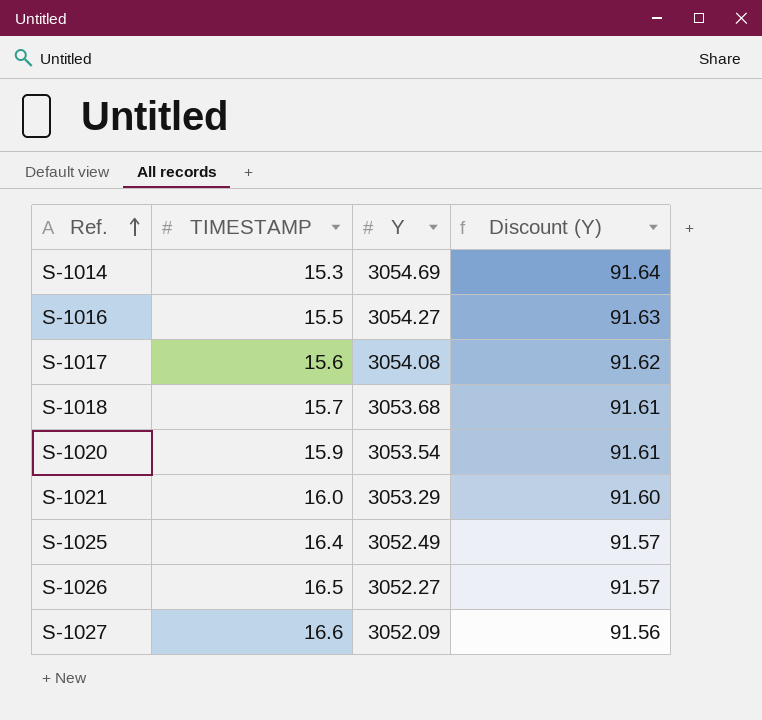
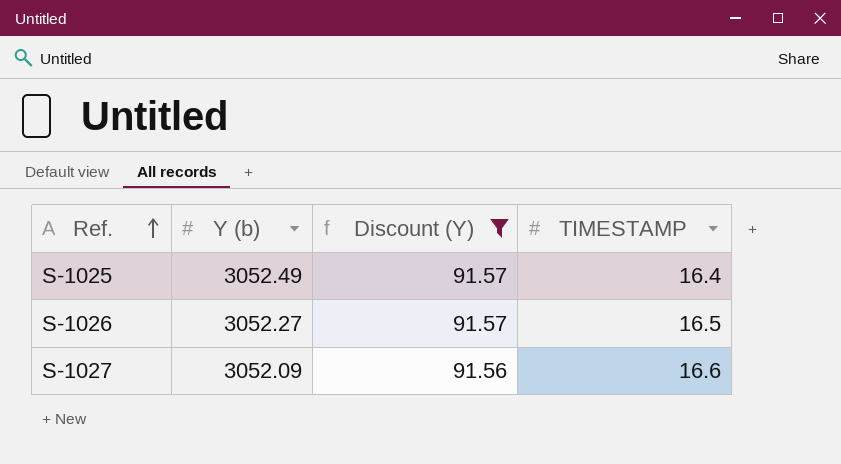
filter: none -> Discount (Y) <= 91.57
column name: Y -> Y (b)
column TIMESTAMP | position: 2 -> 4

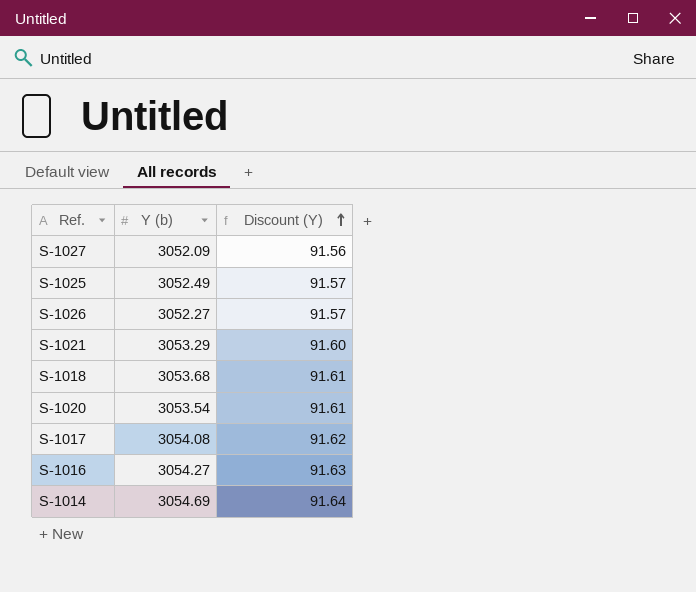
filter: Discount (Y) <= 91.57 -> none
row order: Ref. ascending -> Discount (Y) ascending
column TIMESTAMP | position: 4 -> none

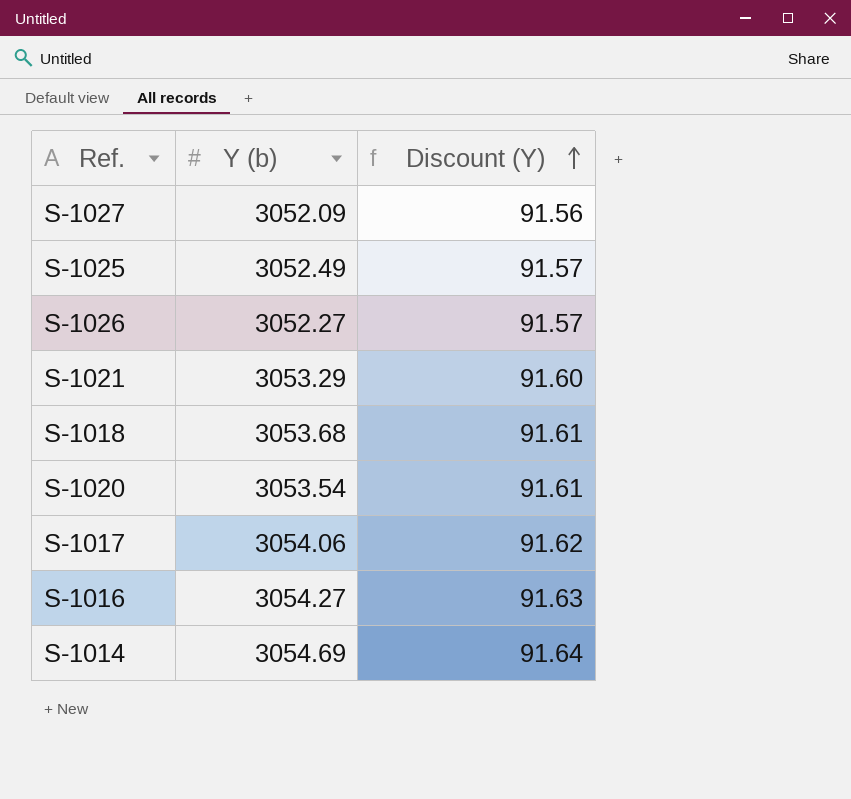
S-1017 | Y (b): 3054.08 -> 3054.06

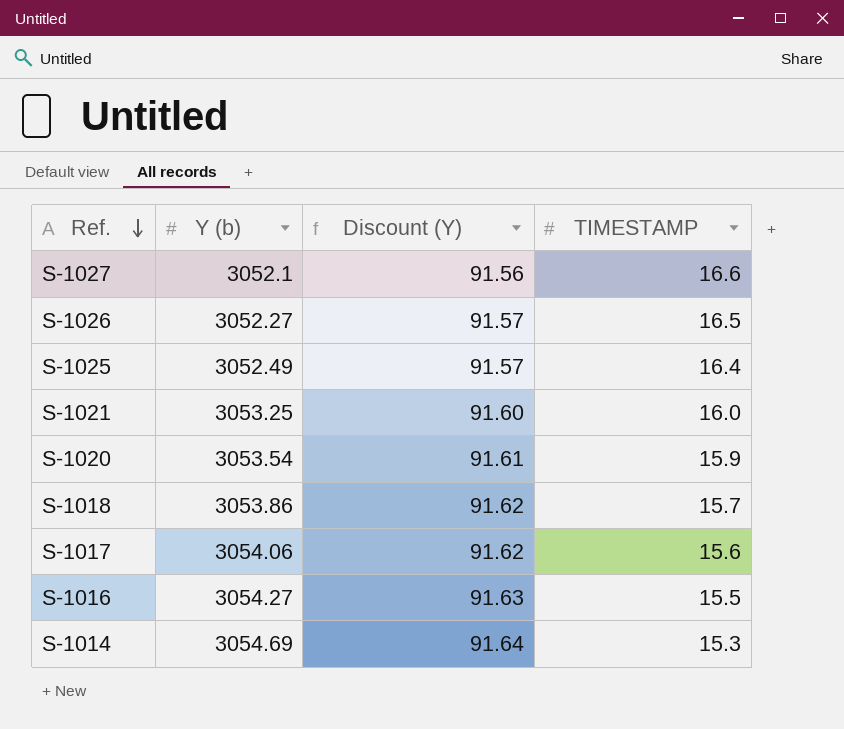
row order: Discount (Y) ascending -> Ref. descending
column TIMESTAMP | position: none -> 4
S-1027 | Y (b): 3052.09 -> 3052.1
S-1021 | Y (b): 3053.29 -> 3053.25
S-1018 | Y (b): 3053.68 -> 3053.86
S-1018 | Discount (Y): 91.61 -> 91.62

